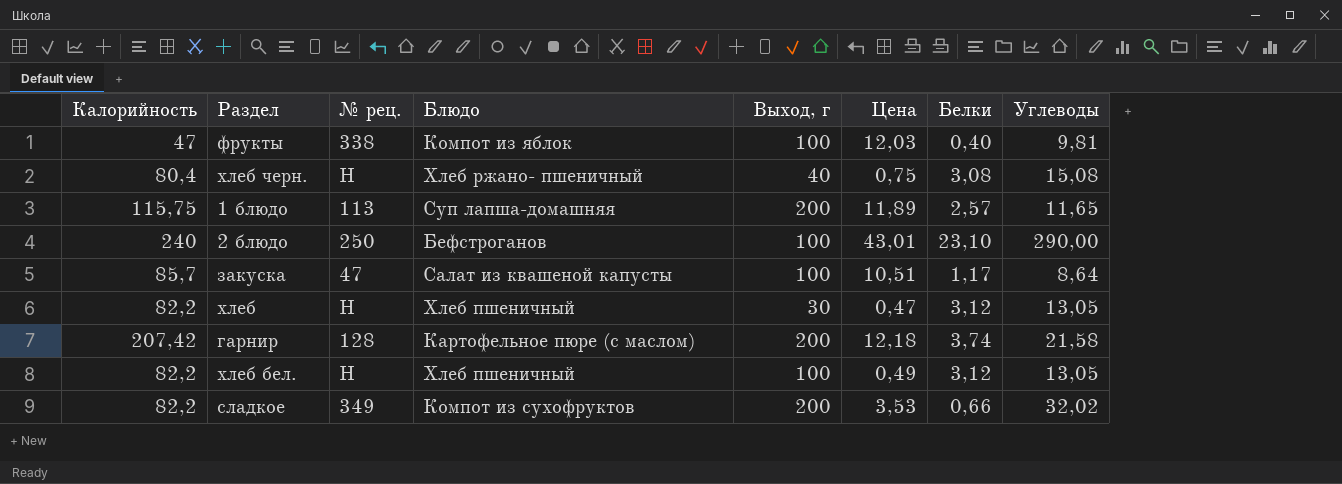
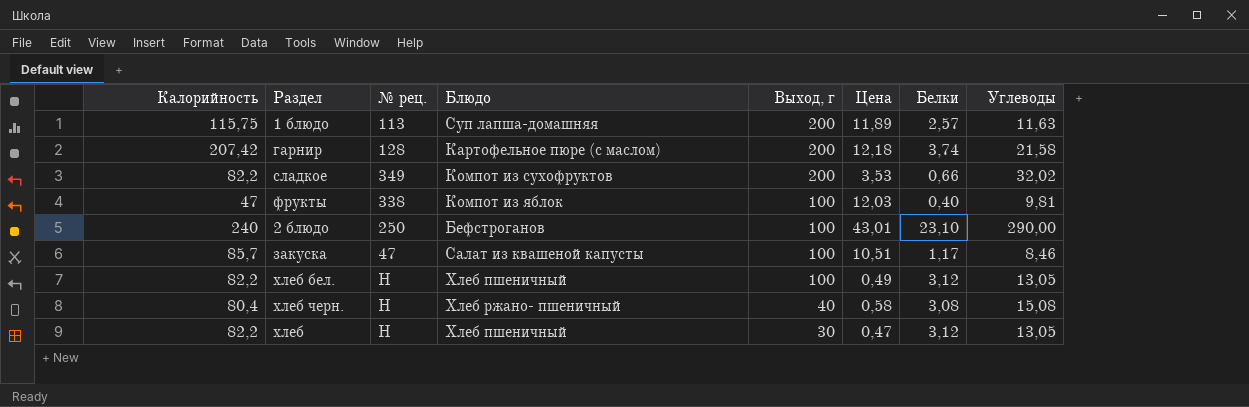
row order: none -> Выход, г descending
1 блюдо | Углеводы: 11,65 -> 11,63
закуска | Углеводы: 8,64 -> 8,46
хлеб черн. | Цена: 0,75 -> 0,58

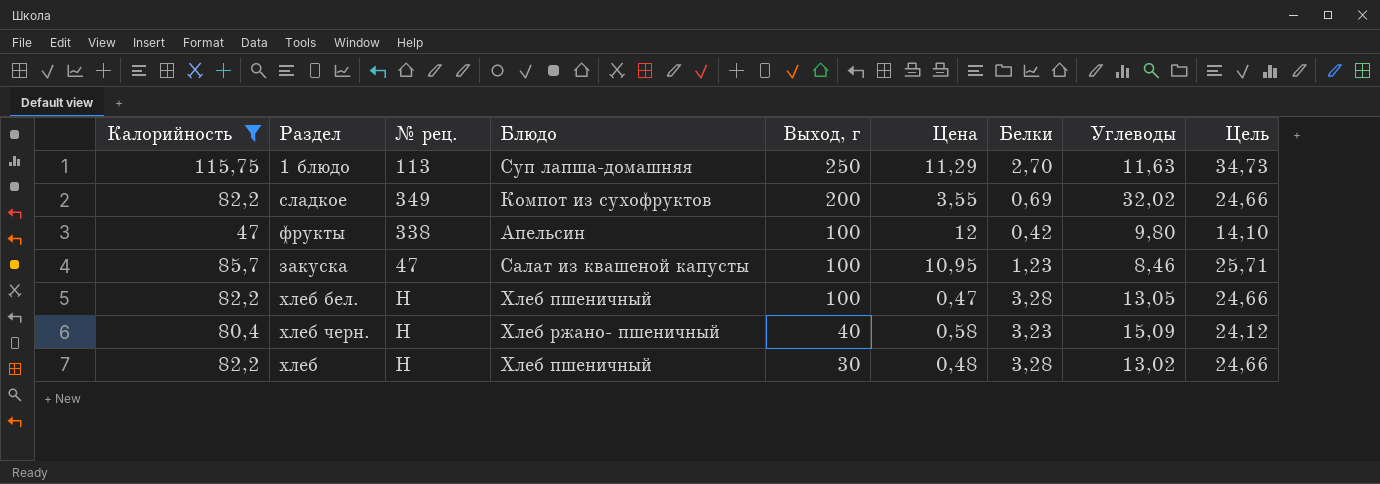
filter: none -> Калорийность <= 115,75
column Цель | formula: none -> [Калорийность] * 0,3
1 блюдо | Выход, г: 200 -> 250
1 блюдо | Цена: 11,89 -> 11,29
1 блюдо | Белки: 2,57 -> 2,70
сладкое | Цена: 3,53 -> 3,55
сладкое | Белки: 0,66 -> 0,69
фрукты | Блюдо: Компот из яблок -> Апельсин
фрукты | Цена: 12,03 -> 12
фрукты | Белки: 0,40 -> 0,42
фрукты | Углеводы: 9,81 -> 9,80
закуска | Цена: 10,51 -> 10,95
закуска | Белки: 1,17 -> 1,23
хлеб бел. | Цена: 0,49 -> 0,47
хлеб бел. | Белки: 3,12 -> 3,28
хлеб черн. | Белки: 3,08 -> 3,23
хлеб черн. | Углеводы: 15,08 -> 15,09
хлеб | Цена: 0,47 -> 0,48
хлеб | Белки: 3,12 -> 3,28
хлеб | Углеводы: 13,05 -> 13,02

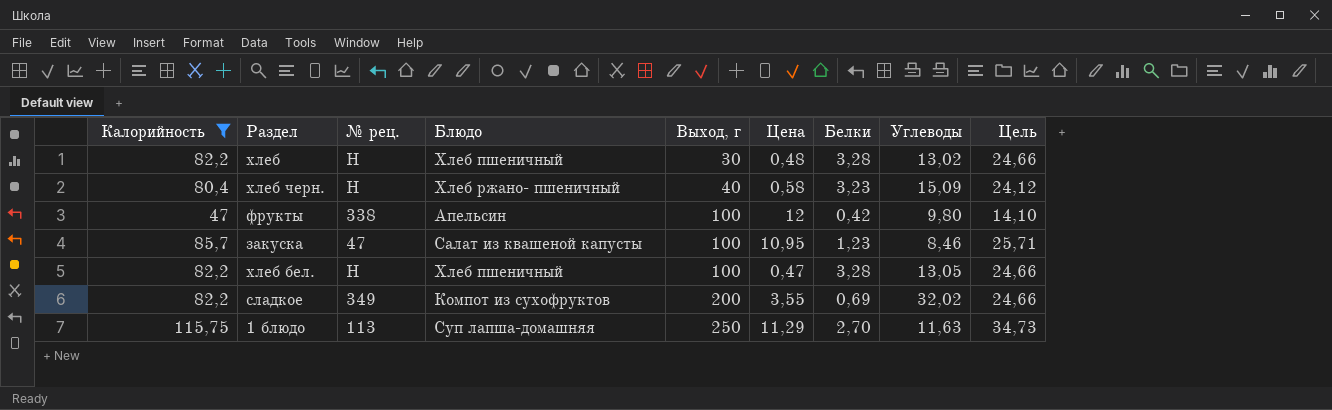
row order: Выход, г descending -> Выход, г ascending

